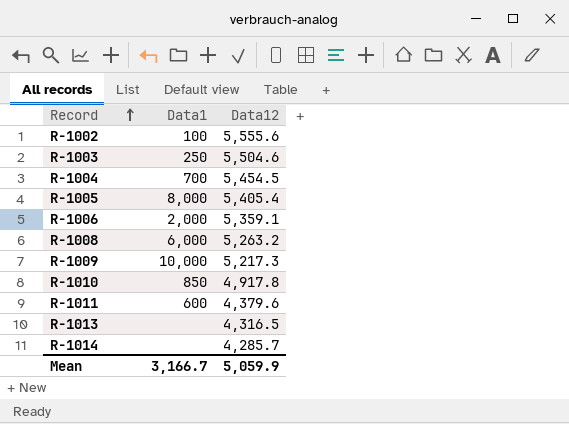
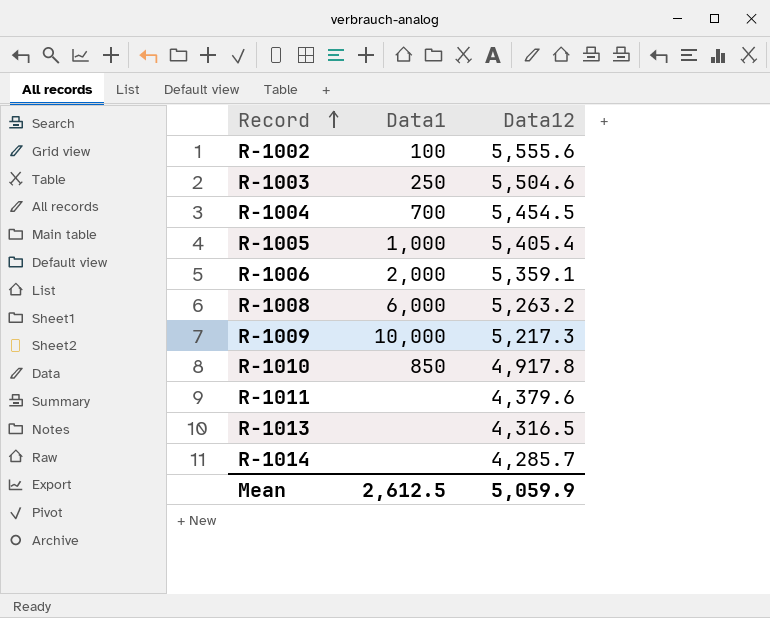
R-1005 | Data1: 8,000 -> 1,000
R-1011 | Data1: 600 -> none
Mean | Data1: 3,166.7 -> 2,612.5

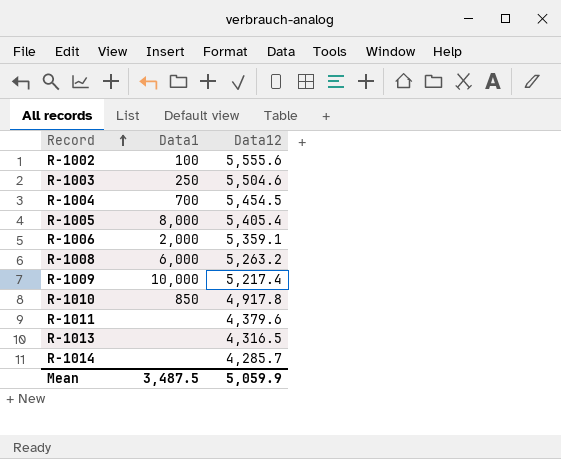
R-1005 | Data1: 1,000 -> 8,000
R-1009 | Data12: 5,217.3 -> 5,217.4
Mean | Data1: 2,612.5 -> 3,487.5

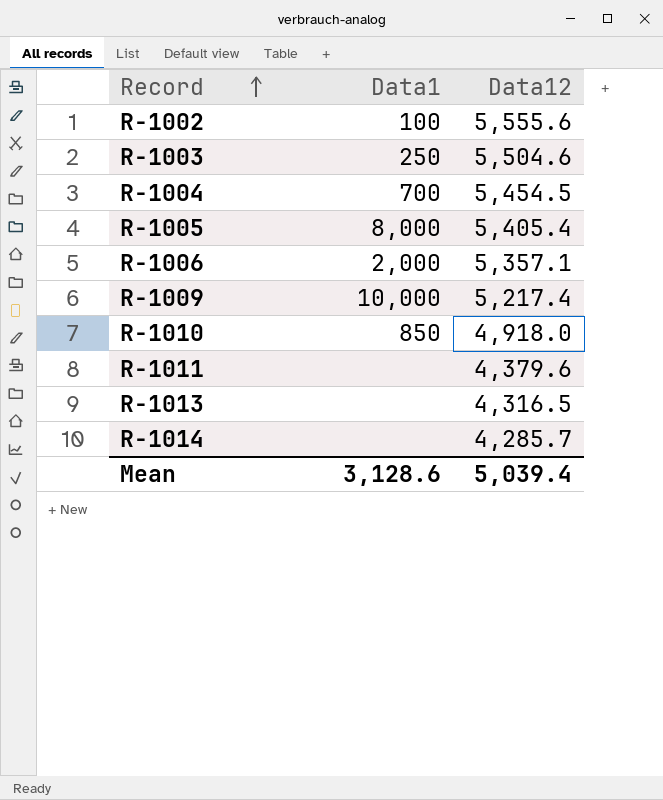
row R-1008: 6,000 | 5,263.2 -> none
R-1006 | Data12: 5,359.1 -> 5,357.1
R-1010 | Data12: 4,917.8 -> 4,918.0
Mean | Data1: 3,487.5 -> 3,128.6
Mean | Data12: 5,059.9 -> 5,039.4

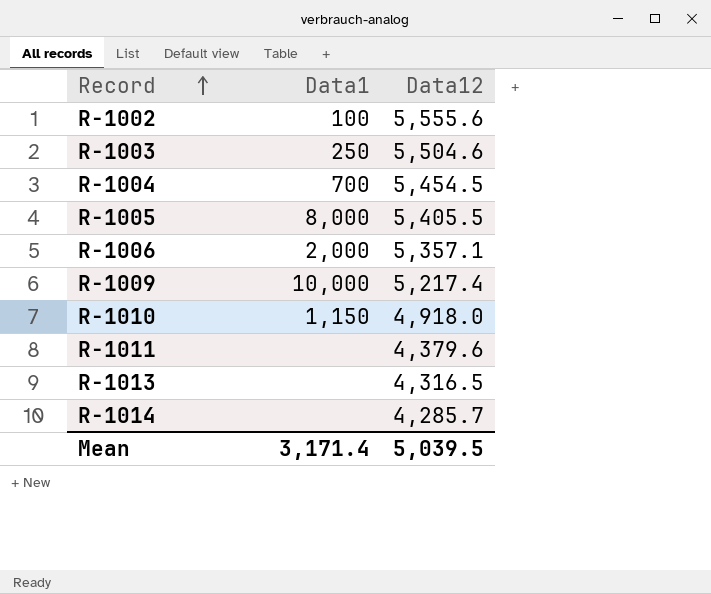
R-1005 | Data12: 5,405.4 -> 5,405.5
R-1010 | Data1: 850 -> 1,150
Mean | Data1: 3,128.6 -> 3,171.4
Mean | Data12: 5,039.4 -> 5,039.5

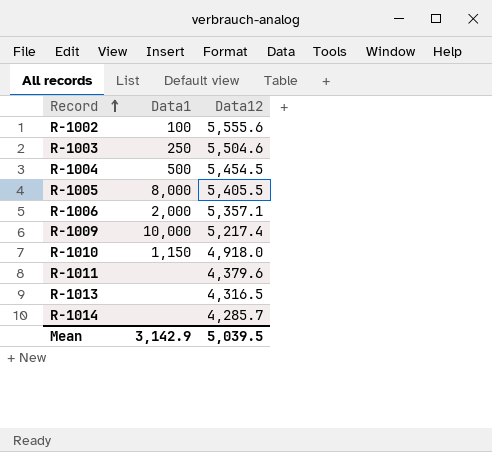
R-1004 | Data1: 700 -> 500
Mean | Data1: 3,171.4 -> 3,142.9

